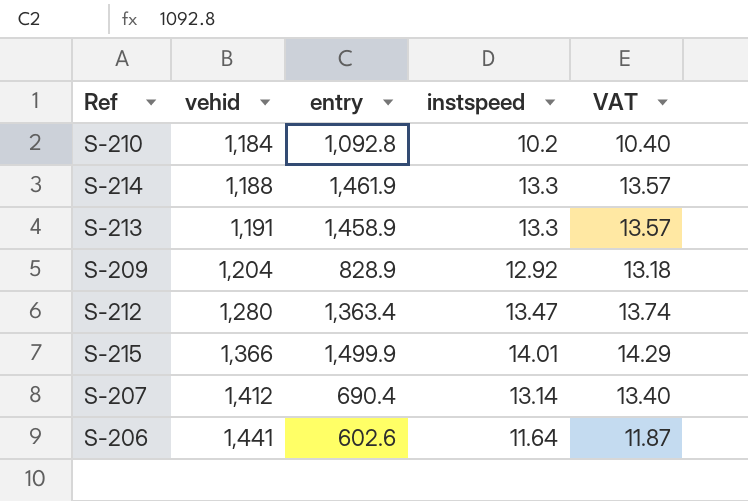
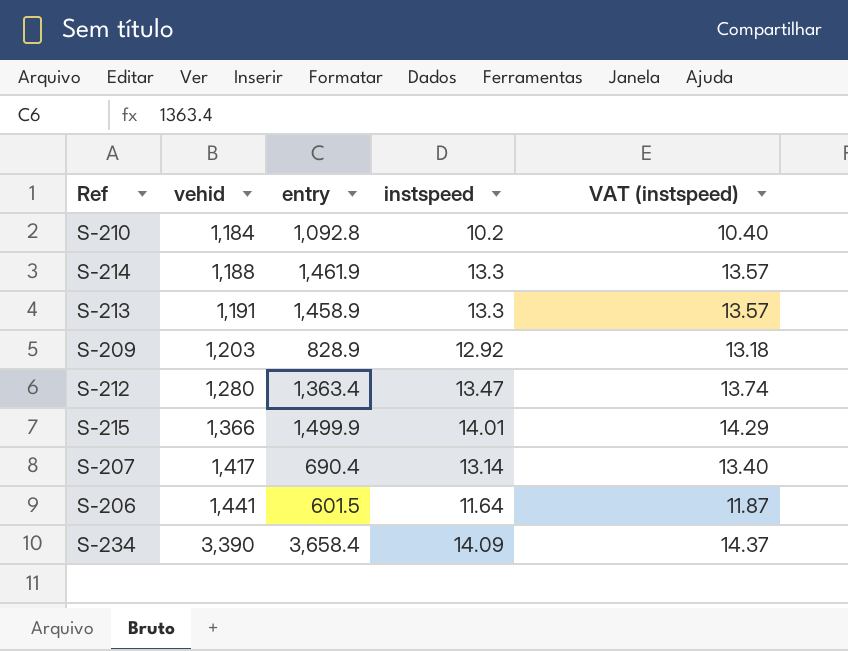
column name: VAT -> VAT (instspeed)
S-209 | vehid: 1,204 -> 1,203
S-207 | vehid: 1,412 -> 1,417
S-206 | entry: 602.6 -> 601.5
row S-234: none -> 3,390 | 3,658.4 | 14.09 | 14.37

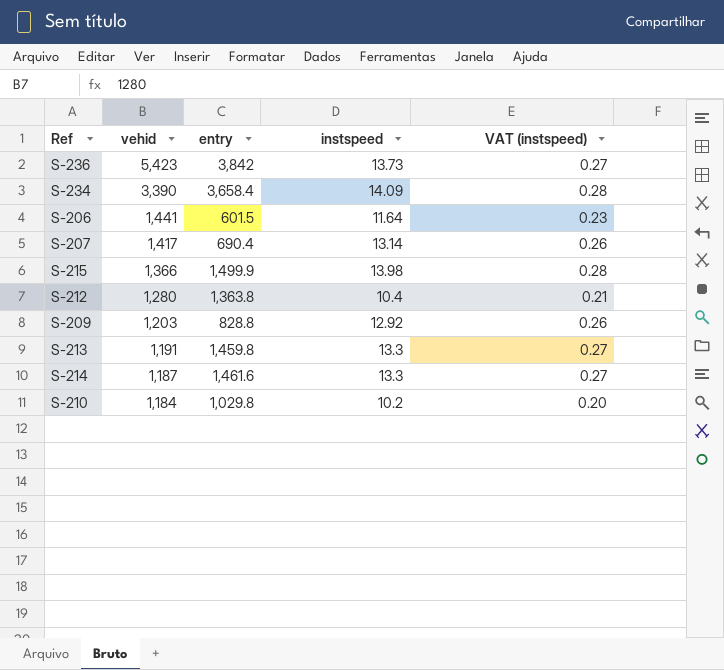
row order: vehid ascending -> vehid descending
column VAT (instspeed) | formula: [instspeed] * 1.02 -> [instspeed] * 0.02
row S-236: none -> 5,423 | 3,842 | 13.73 | 0.27
S-215 | instspeed: 14.01 -> 13.98
S-212 | entry: 1,363.4 -> 1,363.8
S-212 | instspeed: 13.47 -> 10.4
S-209 | entry: 828.9 -> 828.8
S-213 | entry: 1,458.9 -> 1,459.8
S-214 | vehid: 1,188 -> 1,187
S-214 | entry: 1,461.9 -> 1,461.6
S-210 | entry: 1,092.8 -> 1,029.8

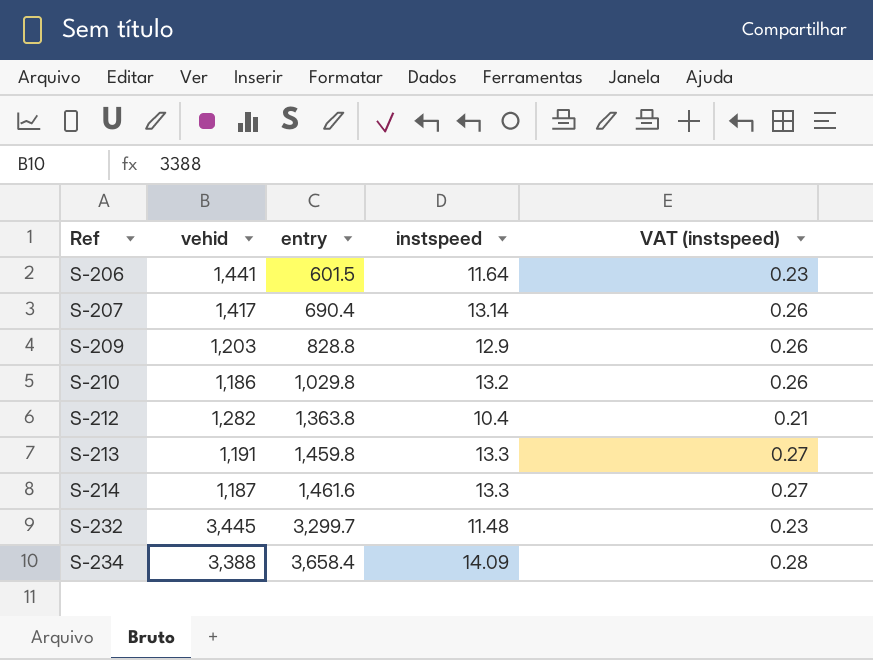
row order: vehid descending -> Ref ascending
row S-236: 5,423 | 3,842 | 13.73 | 0.27 -> none
row S-215: 1,366 | 1,499.9 | 13.98 | 0.28 -> none
S-209 | instspeed: 12.92 -> 12.9
S-210 | vehid: 1,184 -> 1,186
S-210 | instspeed: 10.2 -> 13.2
S-210 | VAT (instspeed): 0.20 -> 0.26
S-212 | vehid: 1,280 -> 1,282
row S-232: none -> 3,445 | 3,299.7 | 11.48 | 0.23
S-234 | vehid: 3,390 -> 3,388

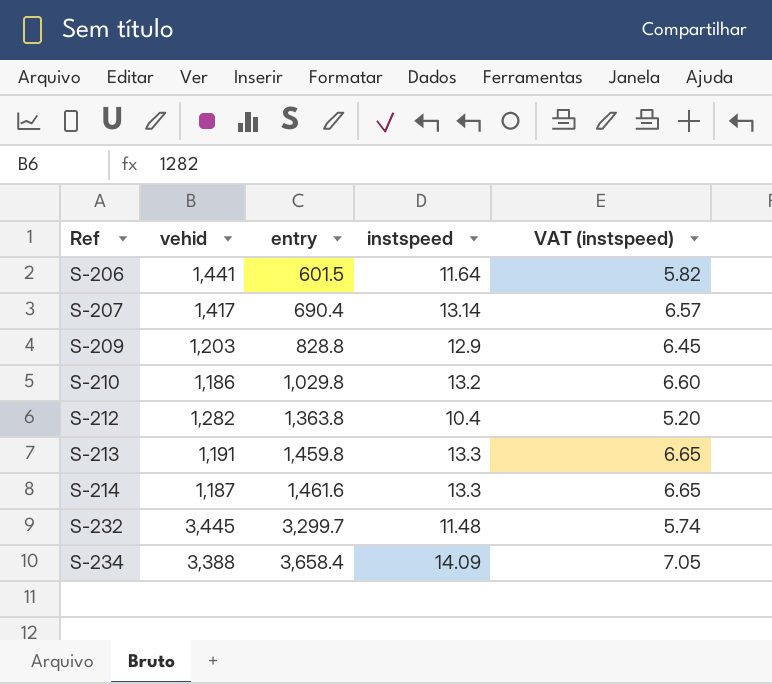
column VAT (instspeed) | formula: [instspeed] * 0.02 -> [instspeed] * 0.5

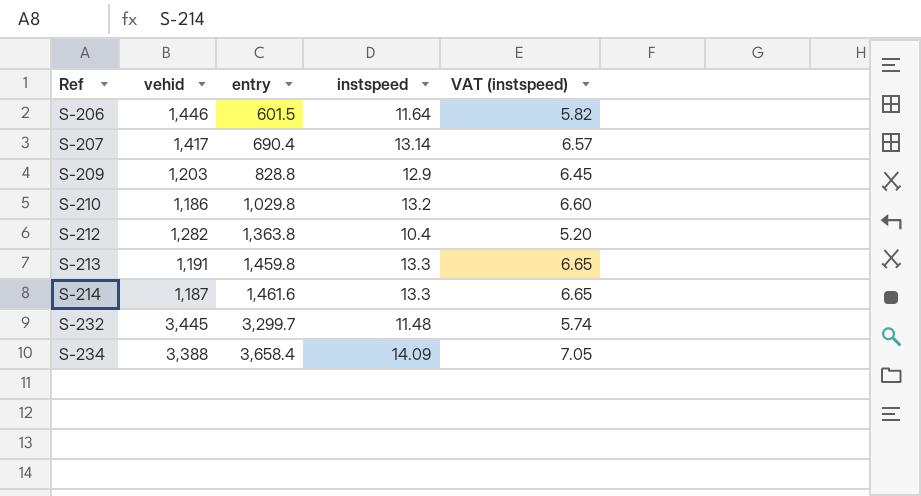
S-206 | vehid: 1,441 -> 1,446

